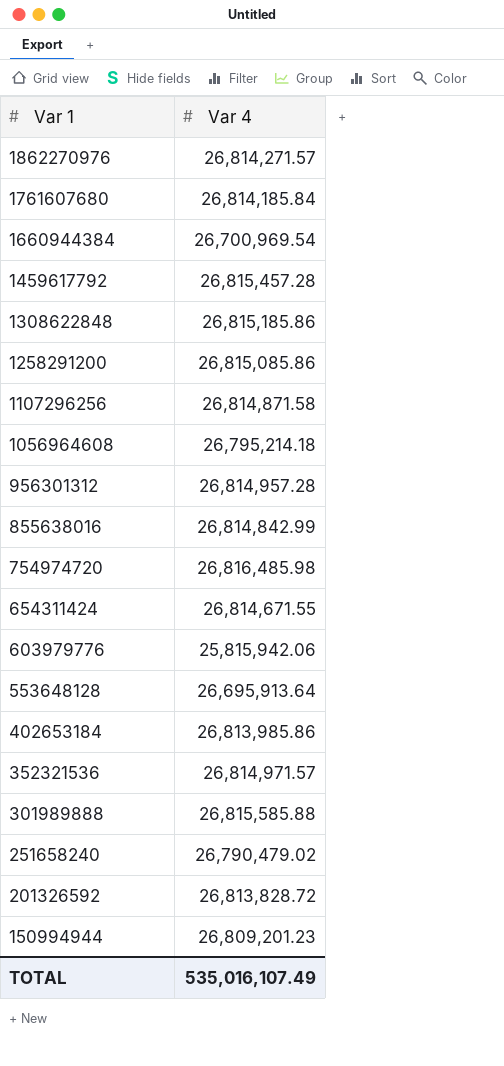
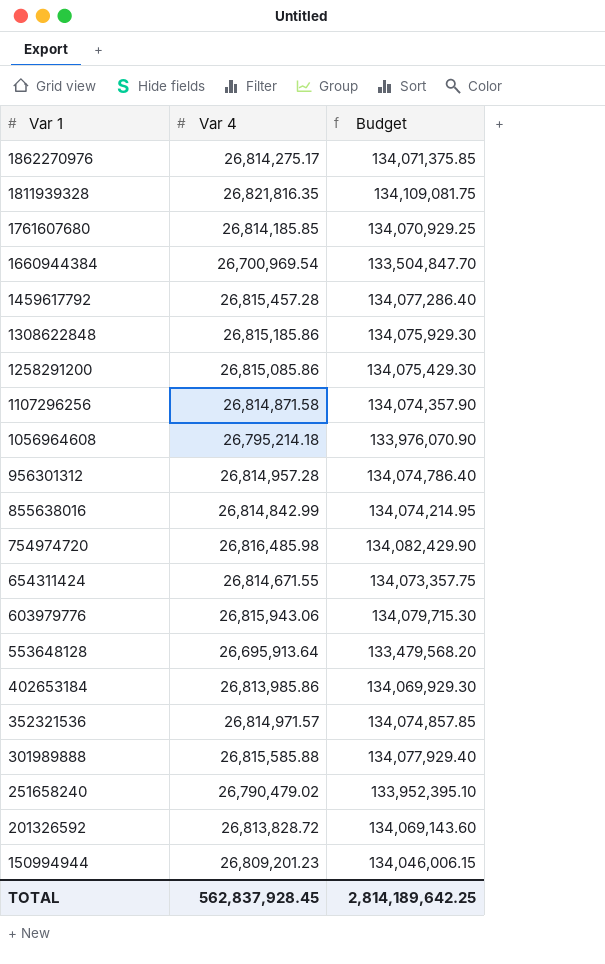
column Budget | formula: none -> [Var 4] * 5
1862270976 | Var 4: 26,814,271.57 -> 26,814,275.17
row 1811939328: none -> 26,821,816.35 | 134,109,081.75
1761607680 | Var 4: 26,814,185.84 -> 26,814,185.85
603979776 | Var 4: 25,815,942.06 -> 26,815,943.06
TOTAL | Var 4: 535,016,107.49 -> 562,837,928.45

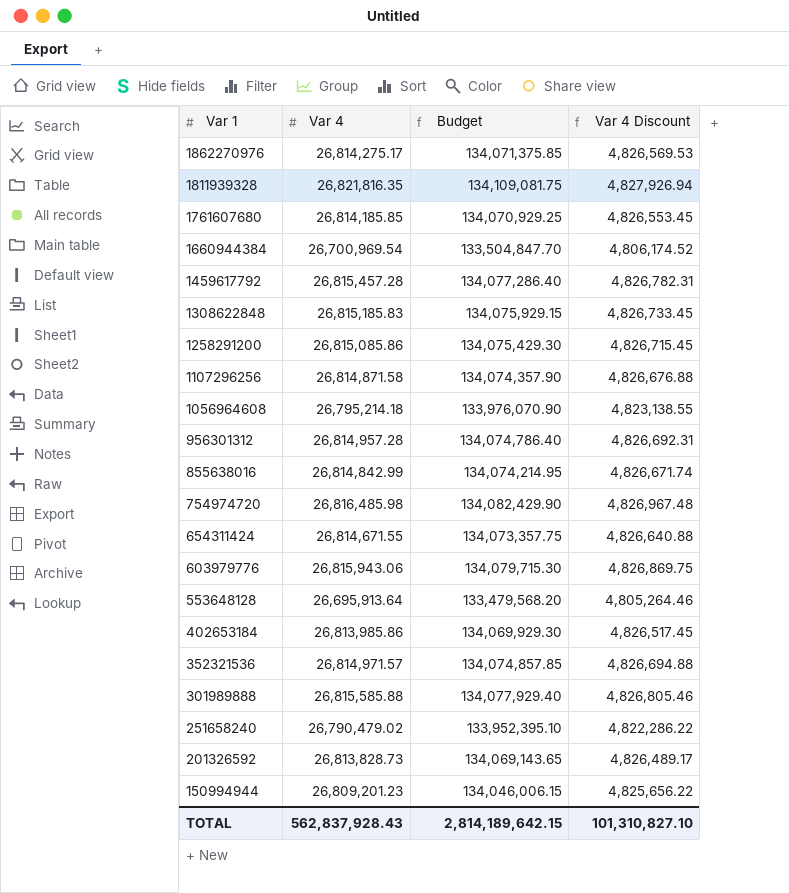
column Var 4 Discount | formula: none -> [Var 4] * 0.18
1308622848 | Var 4: 26,815,185.86 -> 26,815,185.83
1308622848 | Budget: 134,075,929.30 -> 134,075,929.15
201326592 | Var 4: 26,813,828.72 -> 26,813,828.73
201326592 | Budget: 134,069,143.60 -> 134,069,143.65
TOTAL | Var 4: 562,837,928.45 -> 562,837,928.43
TOTAL | Budget: 2,814,189,642.25 -> 2,814,189,642.15

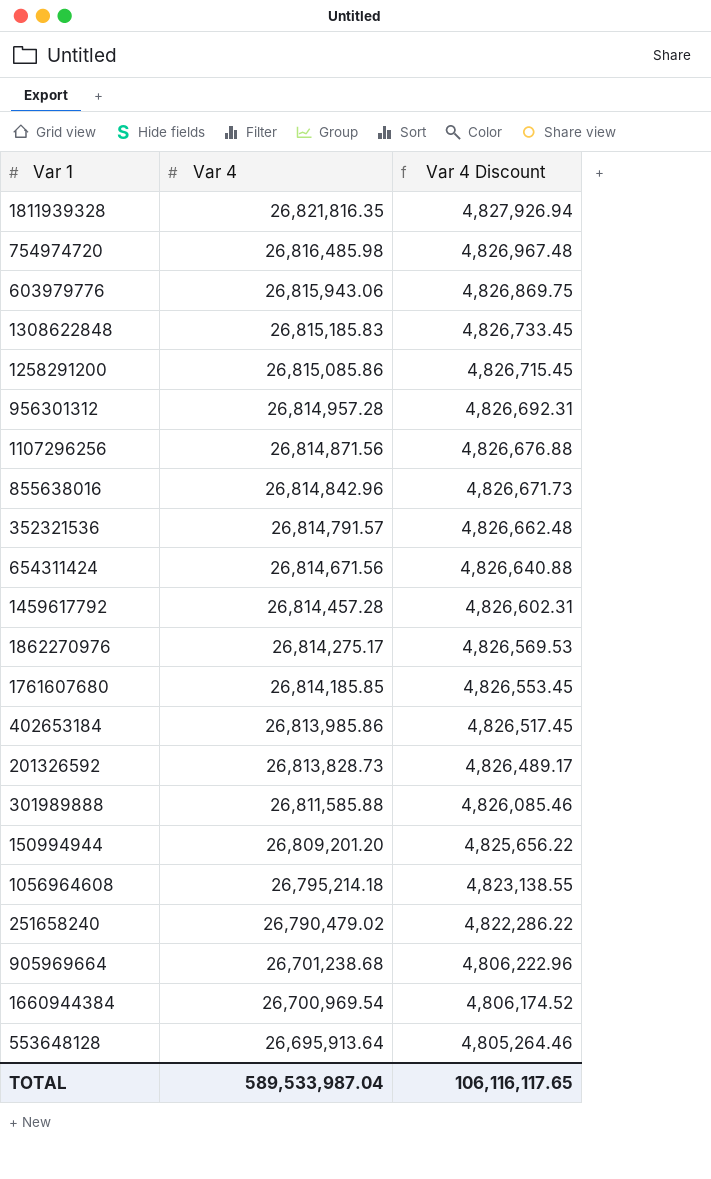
row order: Var 1 descending -> Var 4 descending
column Budget | formula: [Var 4] * 5 -> none
1107296256 | Var 4: 26,814,871.58 -> 26,814,871.56
855638016 | Var 4: 26,814,842.99 -> 26,814,842.96
855638016 | Var 4 Discount: 4,826,671.74 -> 4,826,671.73
352321536 | Var 4: 26,814,971.57 -> 26,814,791.57
352321536 | Var 4 Discount: 4,826,694.88 -> 4,826,662.48
654311424 | Var 4: 26,814,671.55 -> 26,814,671.56
1459617792 | Var 4: 26,815,457.28 -> 26,814,457.28
1459617792 | Var 4 Discount: 4,826,782.31 -> 4,826,602.31
301989888 | Var 4: 26,815,585.88 -> 26,811,585.88
301989888 | Var 4 Discount: 4,826,805.46 -> 4,826,085.46
150994944 | Var 4: 26,809,201.23 -> 26,809,201.20
row 905969664: none -> 26,701,238.68 | 4,806,222.96
TOTAL | Var 4: 562,837,928.43 -> 589,533,987.04
TOTAL | Var 4 Discount: 101,310,827.10 -> 106,116,117.65

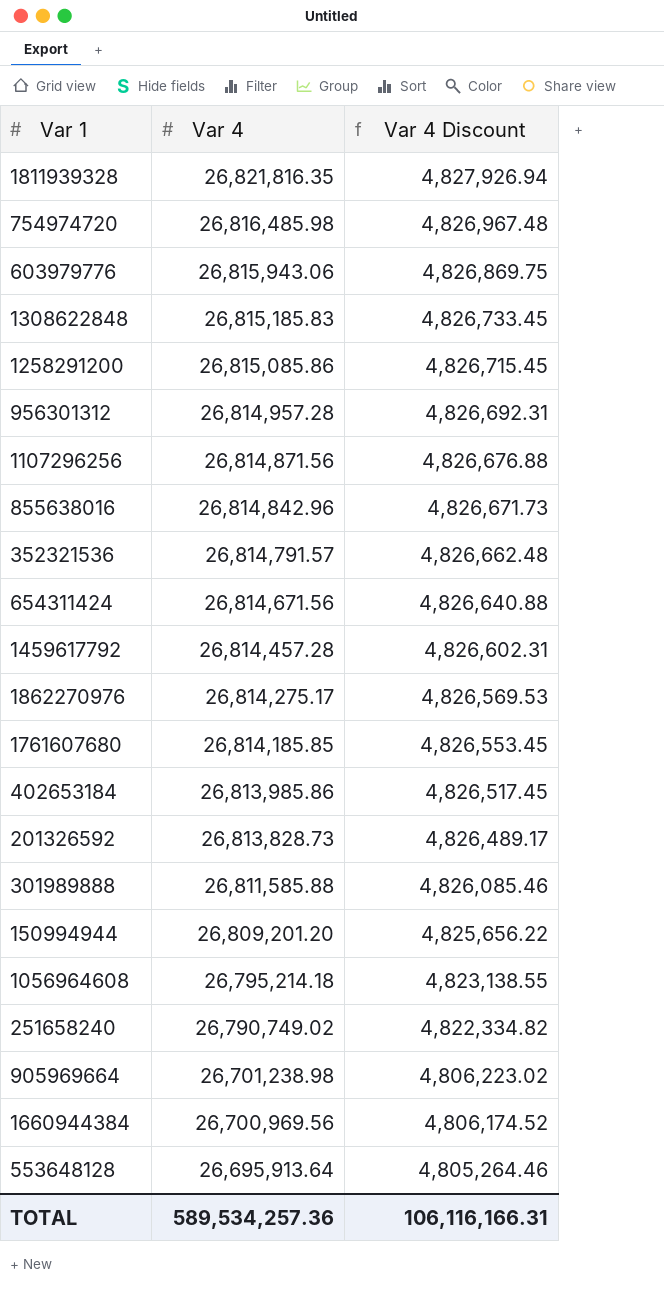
251658240 | Var 4: 26,790,479.02 -> 26,790,749.02
251658240 | Var 4 Discount: 4,822,286.22 -> 4,822,334.82
905969664 | Var 4: 26,701,238.68 -> 26,701,238.98
905969664 | Var 4 Discount: 4,806,222.96 -> 4,806,223.02
1660944384 | Var 4: 26,700,969.54 -> 26,700,969.56
TOTAL | Var 4: 589,533,987.04 -> 589,534,257.36
TOTAL | Var 4 Discount: 106,116,117.65 -> 106,116,166.31

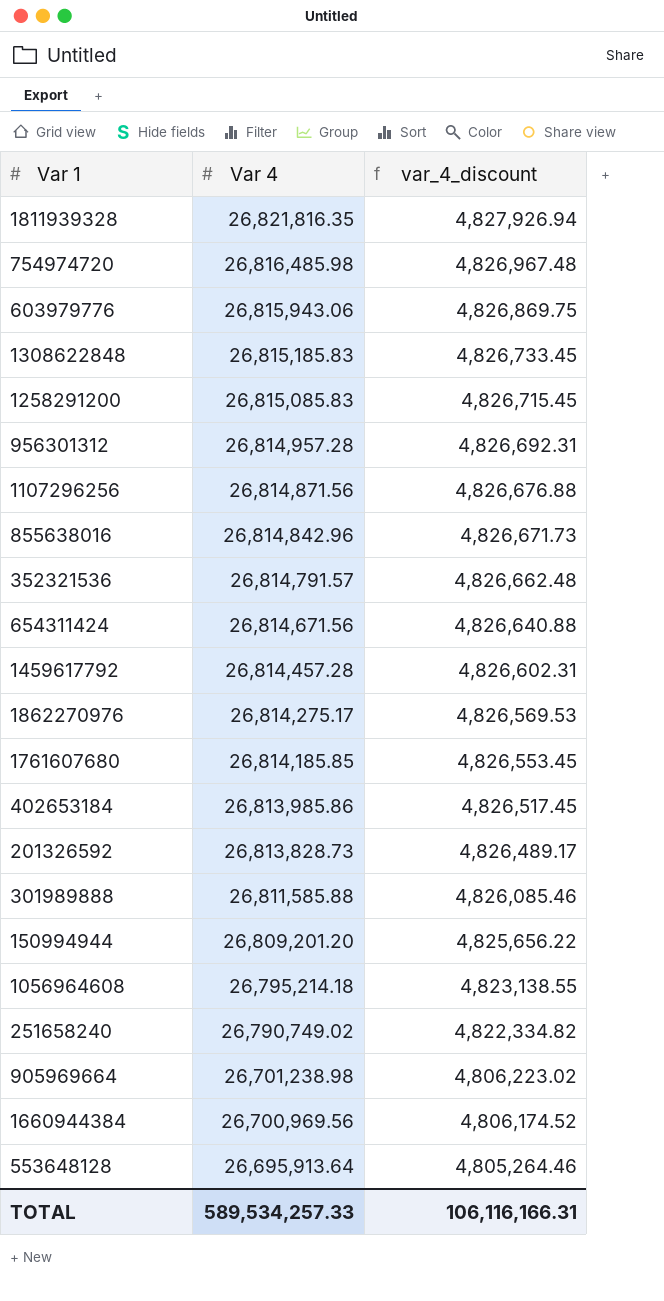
column name: Var 4 Discount -> var_4_discount
1258291200 | Var 4: 26,815,085.86 -> 26,815,085.83
TOTAL | Var 4: 589,534,257.36 -> 589,534,257.33

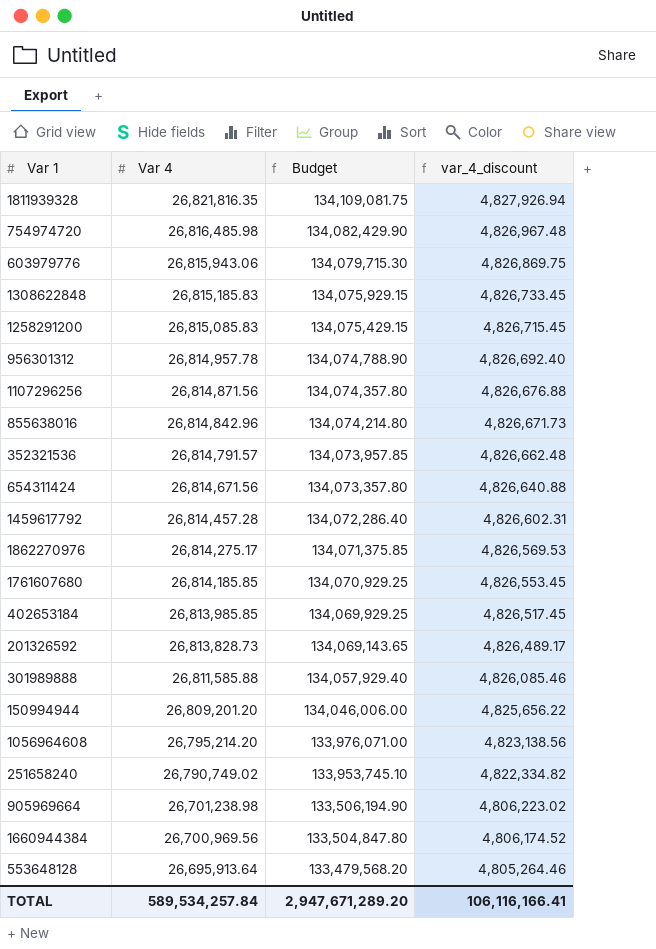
column Budget | formula: none -> [Var 4] * 5
956301312 | Var 4: 26,814,957.28 -> 26,814,957.78
956301312 | var_4_discount: 4,826,692.31 -> 4,826,692.40
402653184 | Var 4: 26,813,985.86 -> 26,813,985.85
1056964608 | Var 4: 26,795,214.18 -> 26,795,214.20
1056964608 | var_4_discount: 4,823,138.55 -> 4,823,138.56
TOTAL | Var 4: 589,534,257.33 -> 589,534,257.84
TOTAL | var_4_discount: 106,116,166.31 -> 106,116,166.41

